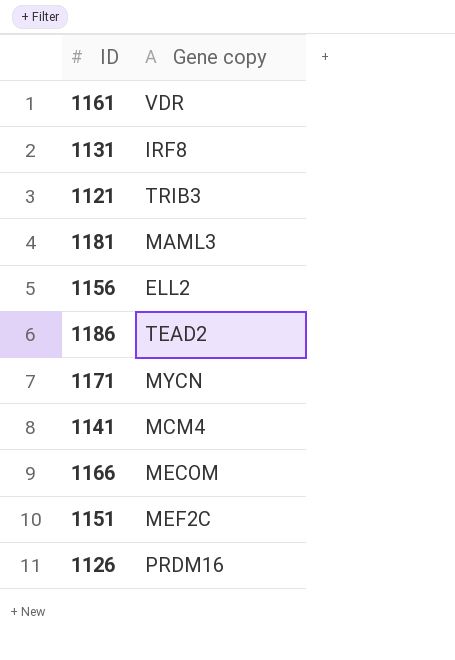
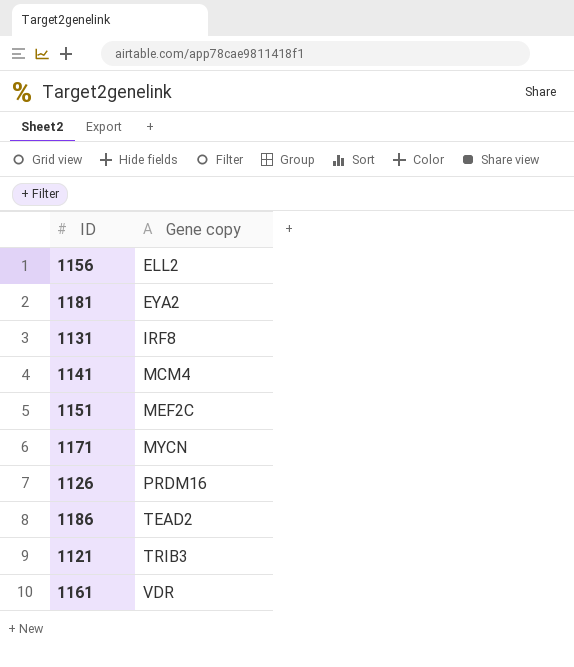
row order: none -> Gene copy ascending
row 1166: MECOM -> none
1181 | Gene copy: MAML3 -> EYA2

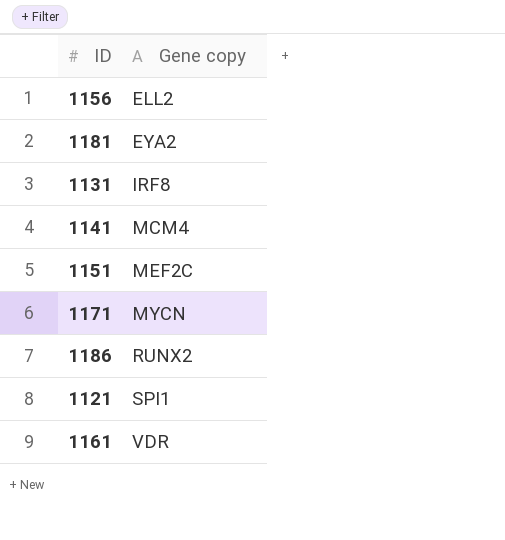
row 1126: PRDM16 -> none
1186 | Gene copy: TEAD2 -> RUNX2
1121 | Gene copy: TRIB3 -> SPI1

